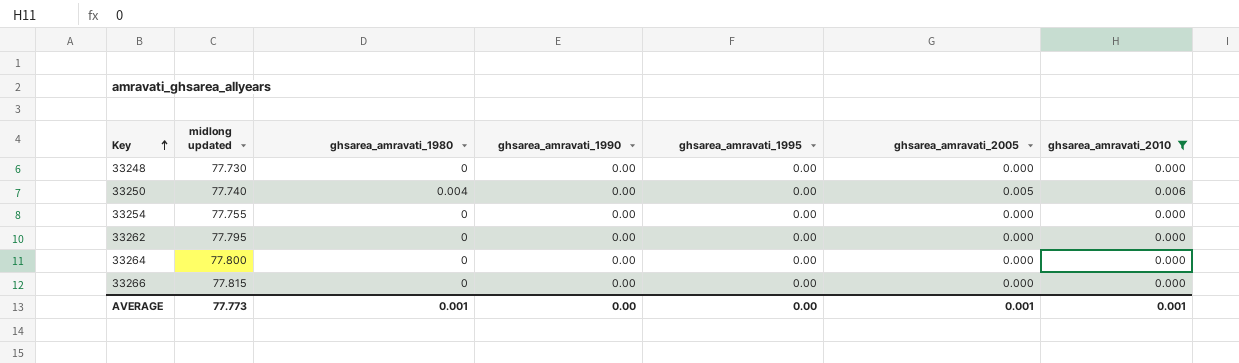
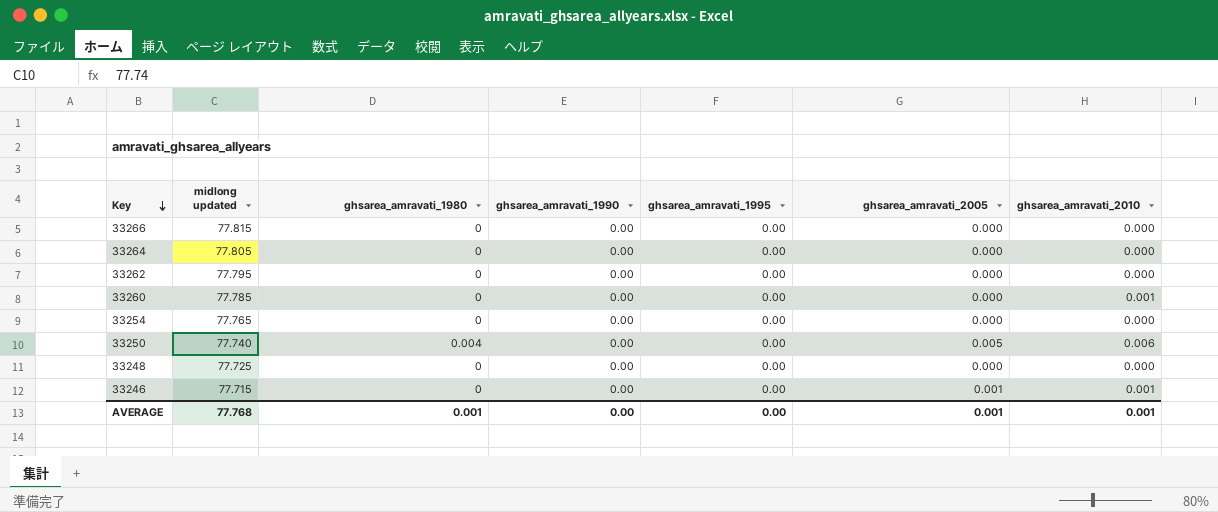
filter: ghsarea_amravati_2010 != 0.001 -> none
row order: Key ascending -> Key descending
33264 | midlong updated: 77.800 -> 77.805
33254 | midlong updated: 77.755 -> 77.765
33248 | midlong updated: 77.730 -> 77.725
AVERAGE | midlong updated: 77.773 -> 77.768

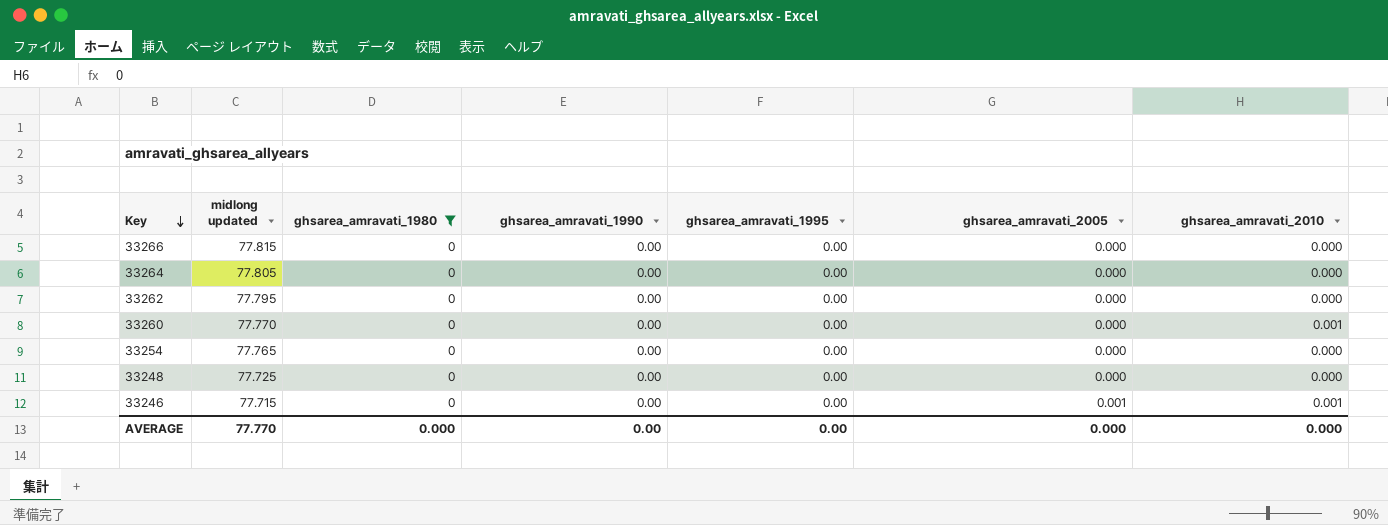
filter: none -> ghsarea_amravati_1980 = 0
33260 | midlong updated: 77.785 -> 77.770
AVERAGE | midlong updated: 77.768 -> 77.770
AVERAGE | ghsarea_amravati_1980: 0.001 -> 0.000
AVERAGE | ghsarea_amravati_2005: 0.001 -> 0.000
AVERAGE | ghsarea_amravati_2010: 0.001 -> 0.000

